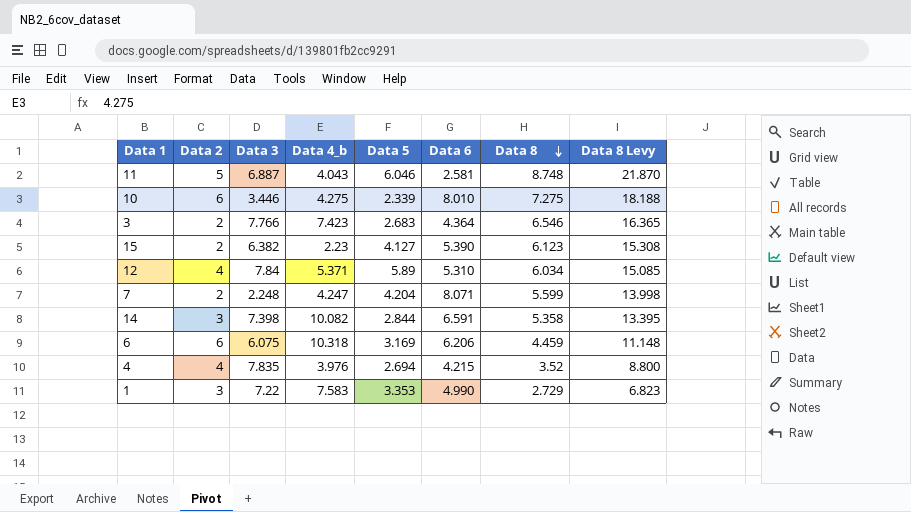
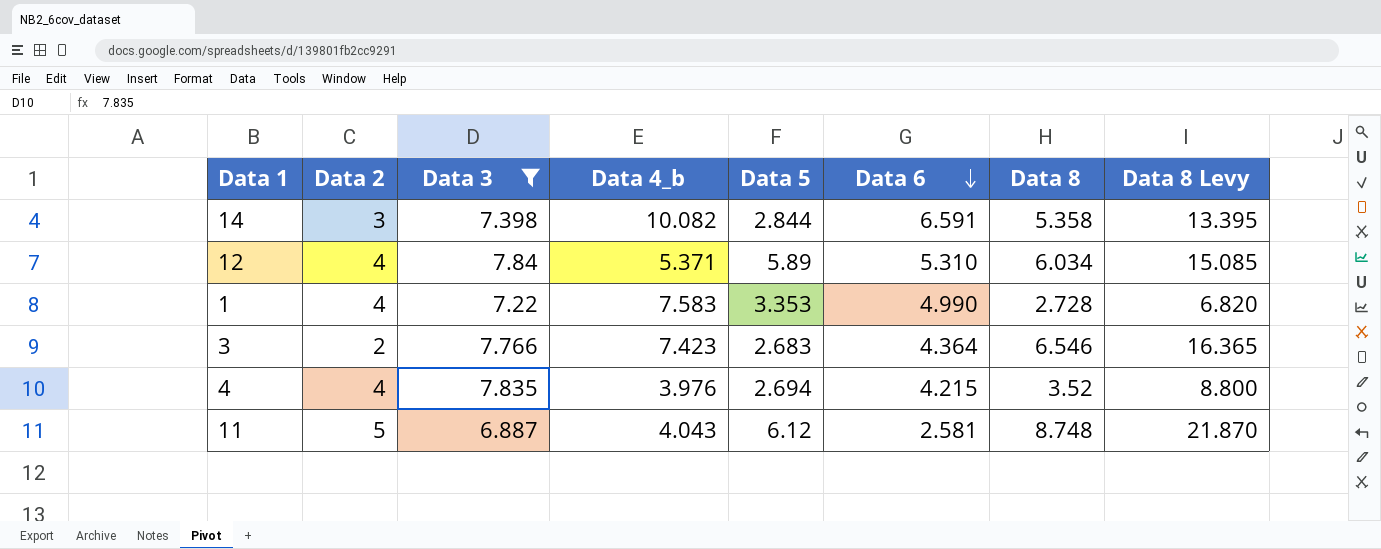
filter: none -> Data 3 >= 6.887
row order: Data 8 descending -> Data 6 descending
1 | Data 2: 3 -> 4
1 | Data 8: 2.729 -> 2.728
1 | Data 8 Levy: 6.823 -> 6.820
11 | Data 5: 6.046 -> 6.12

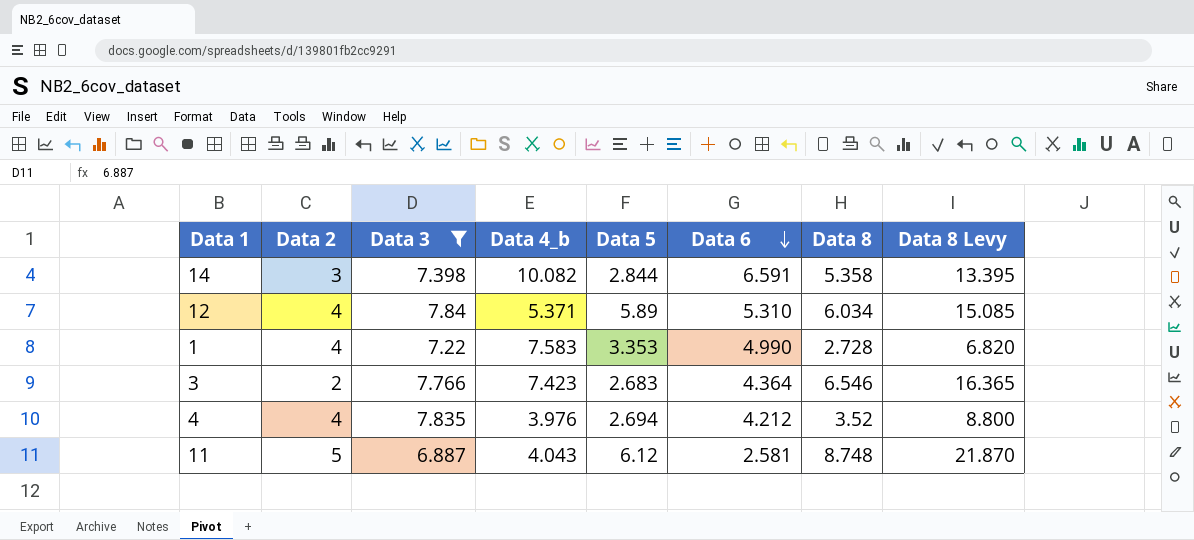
4 | Data 6: 4.215 -> 4.212

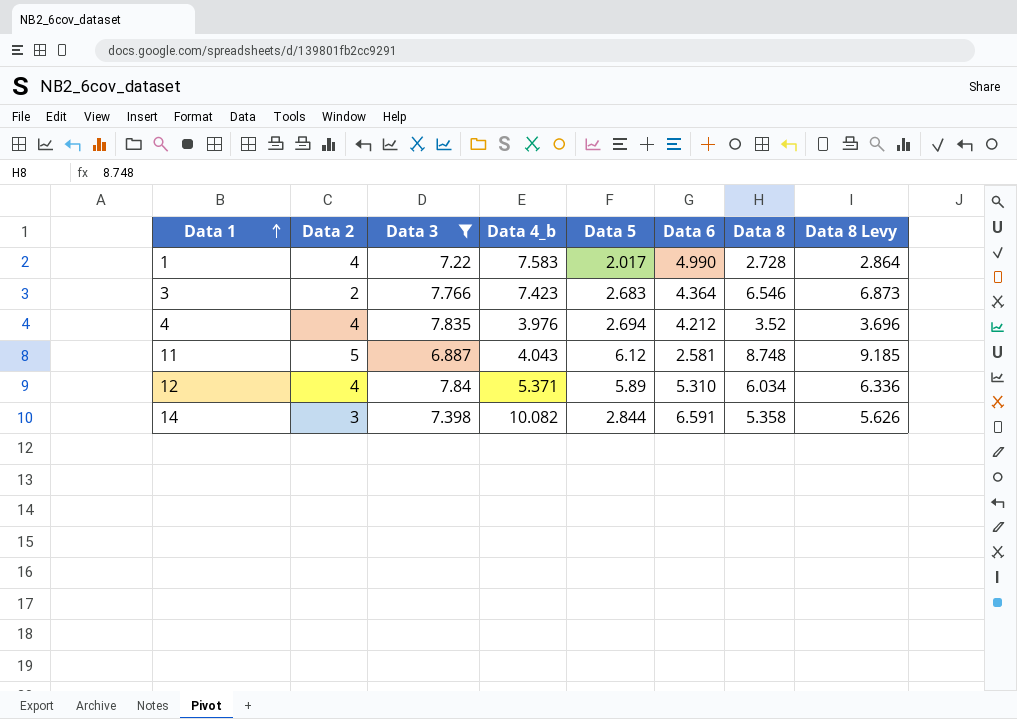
row order: Data 6 descending -> Data 1 ascending
column Data 8 Levy | formula: [Data 8] * 2.5 -> [Data 8] * 1.05
1 | Data 5: 3.353 -> 2.017

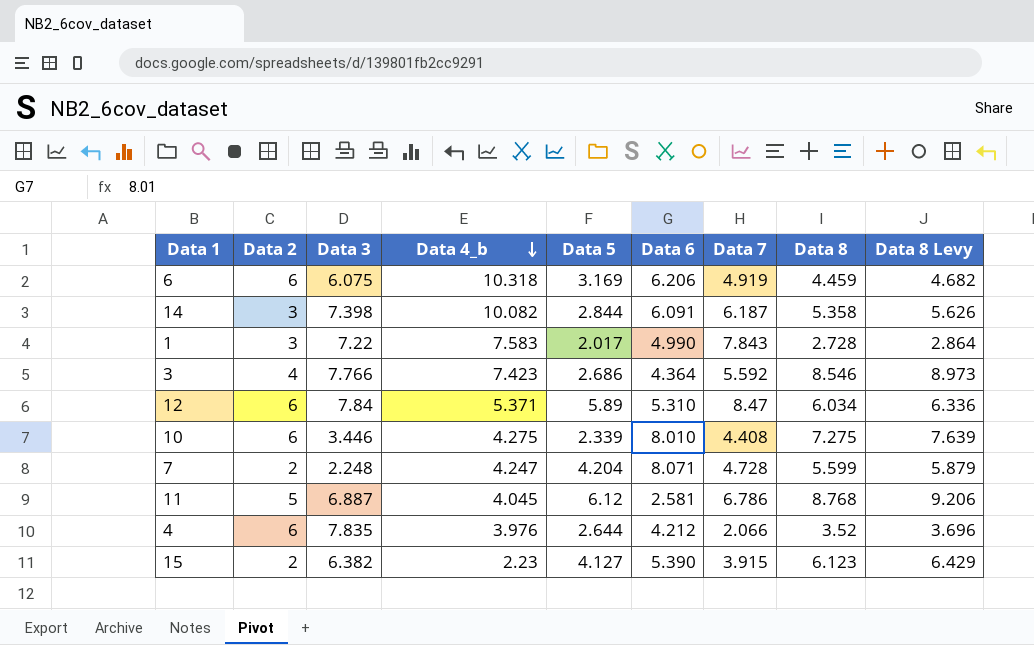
filter: Data 3 >= 6.887 -> none
row order: Data 1 ascending -> Data 4_b descending
column Data 7 | position: none -> 7
14 | Data 6: 6.591 -> 6.091
1 | Data 2: 4 -> 3
3 | Data 2: 2 -> 4
3 | Data 5: 2.683 -> 2.686
3 | Data 8: 6.546 -> 8.546
3 | Data 8 Levy: 6.873 -> 8.973
12 | Data 2: 4 -> 6
11 | Data 4_b: 4.043 -> 4.045
11 | Data 8: 8.748 -> 8.768
11 | Data 8 Levy: 9.185 -> 9.206
4 | Data 2: 4 -> 6
4 | Data 5: 2.694 -> 2.644

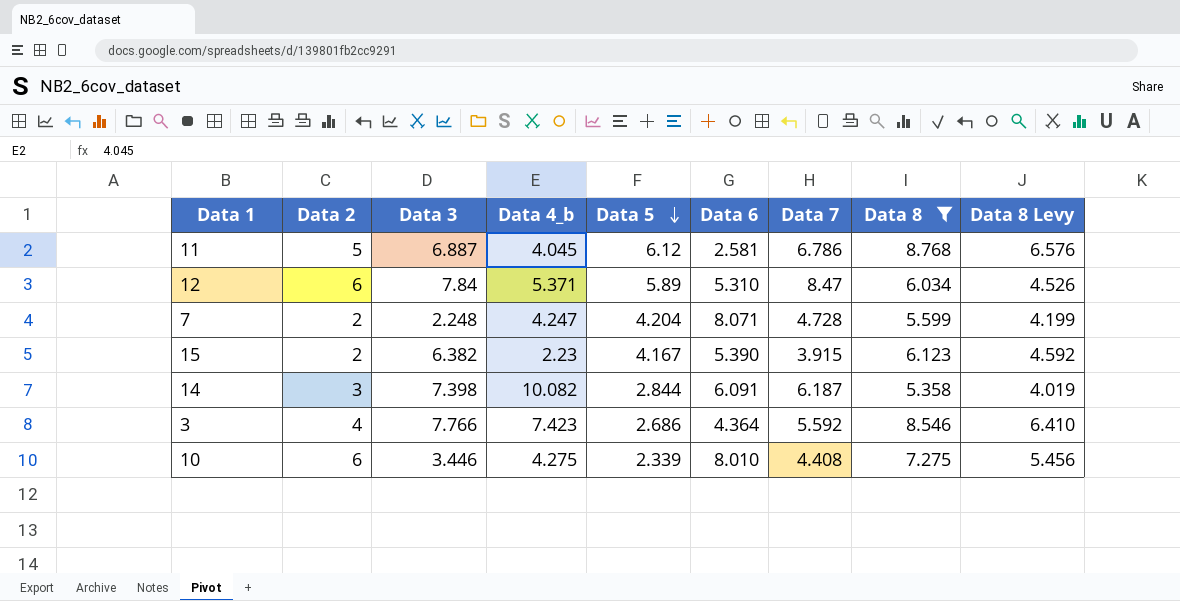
filter: none -> Data 8 >= 5.358
row order: Data 4_b descending -> Data 5 descending
column Data 8 Levy | formula: [Data 8] * 1.05 -> [Data 8] * 0.75
15 | Data 5: 4.127 -> 4.167

